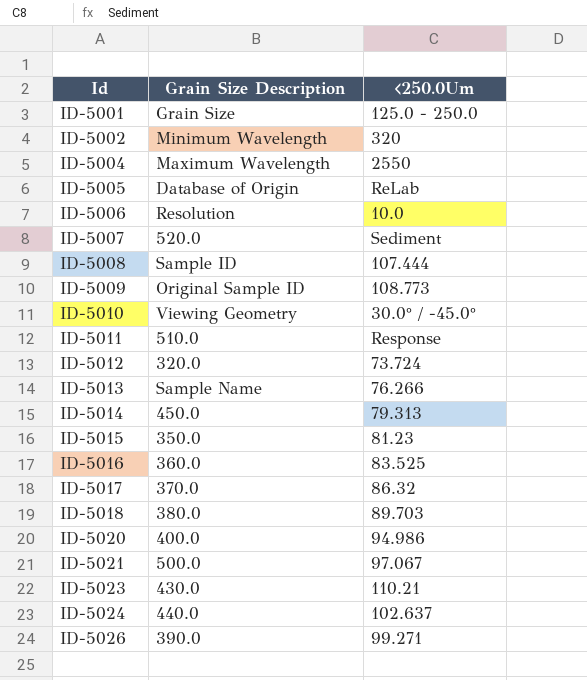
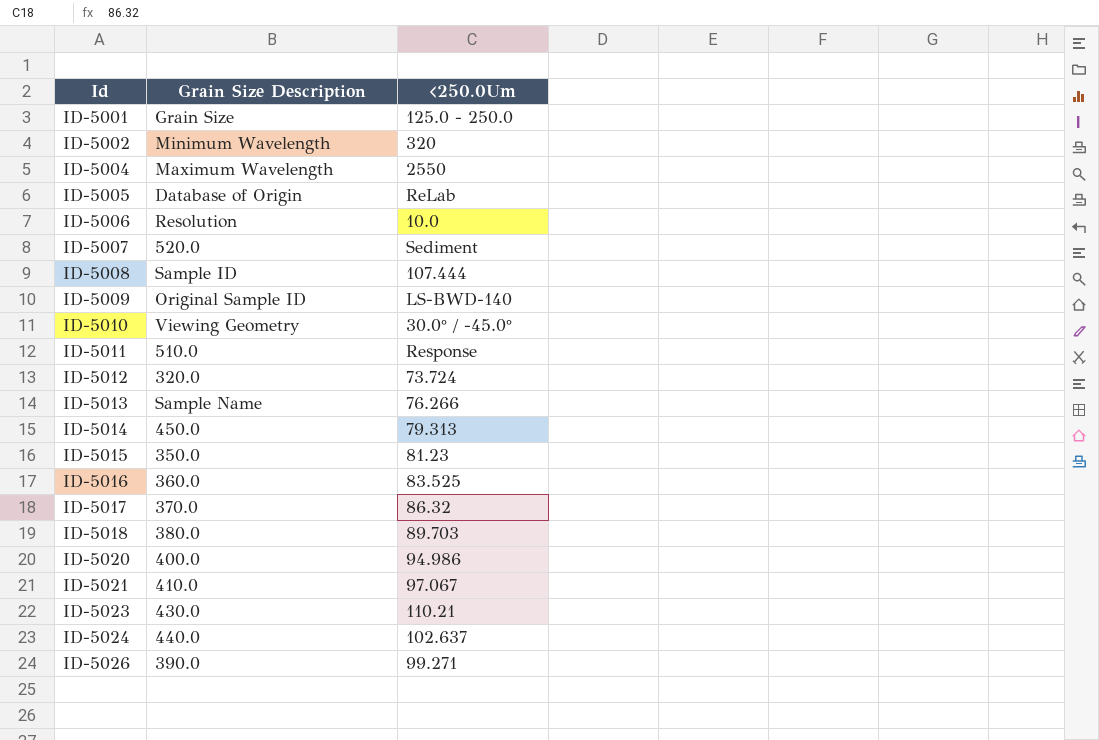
ID-5009 | <250.0Um: 108.773 -> LS-BWD-140
ID-5021 | Grain Size Description: 500.0 -> 410.0

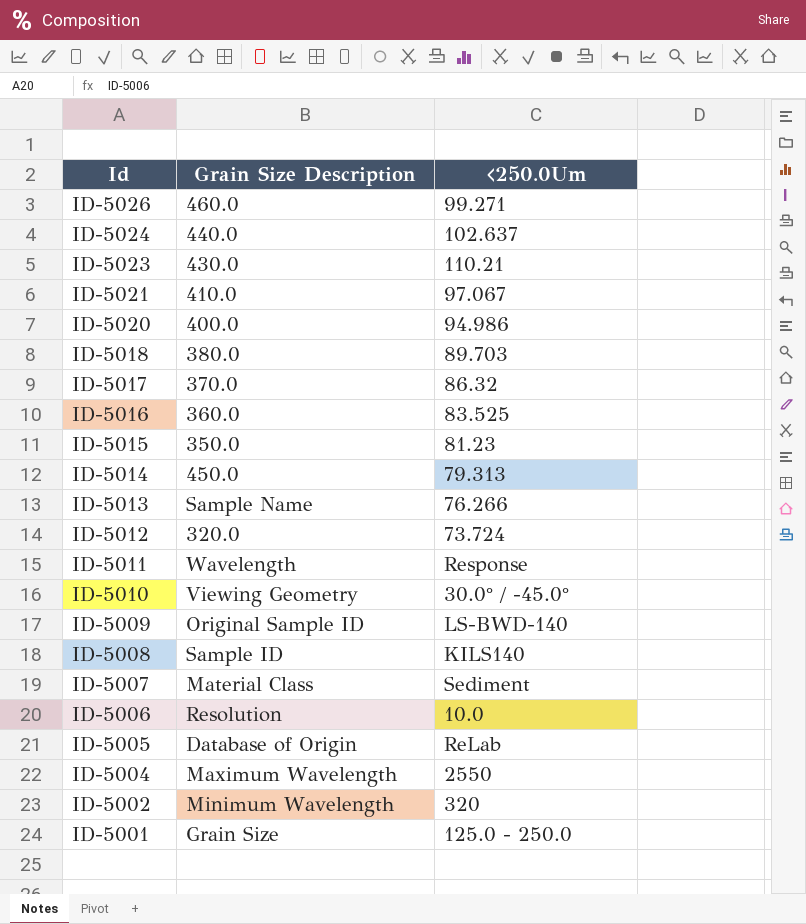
row order: Id ascending -> Id descending
ID-5026 | Grain Size Description: 390.0 -> 460.0
ID-5011 | Grain Size Description: 510.0 -> Wavelength
ID-5008 | <250.0Um: 107.444 -> KILS140
ID-5007 | Grain Size Description: 520.0 -> Material Class

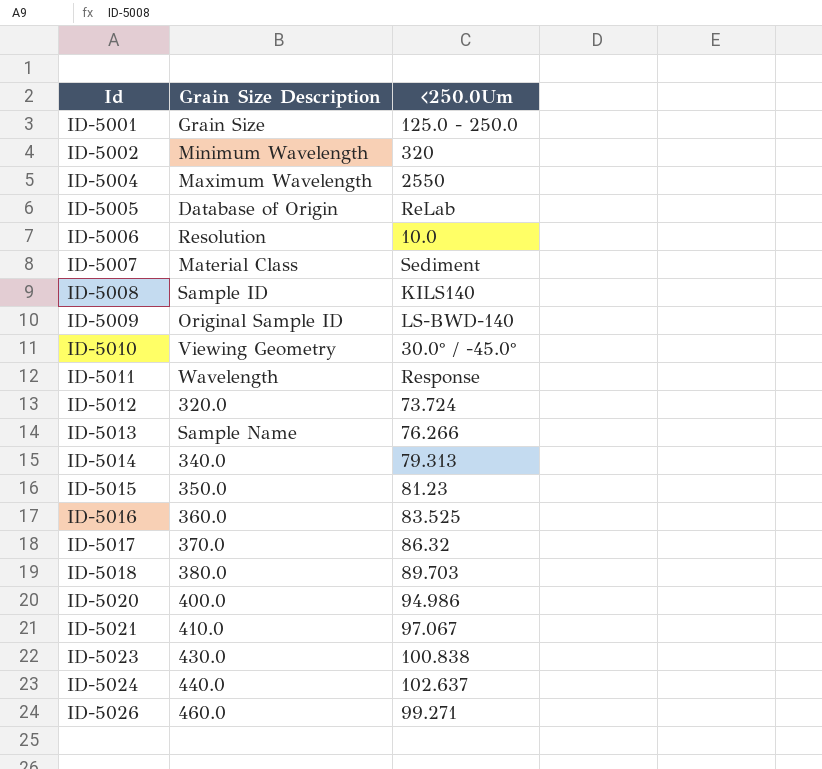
row order: Id descending -> Id ascending
ID-5014 | Grain Size Description: 450.0 -> 340.0
ID-5023 | <250.0Um: 110.21 -> 100.838

